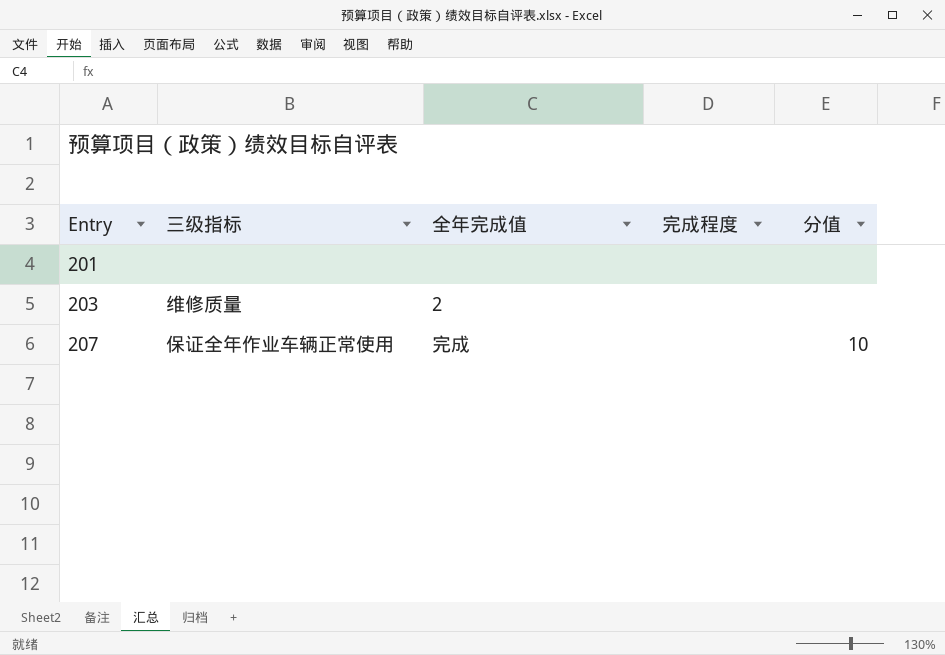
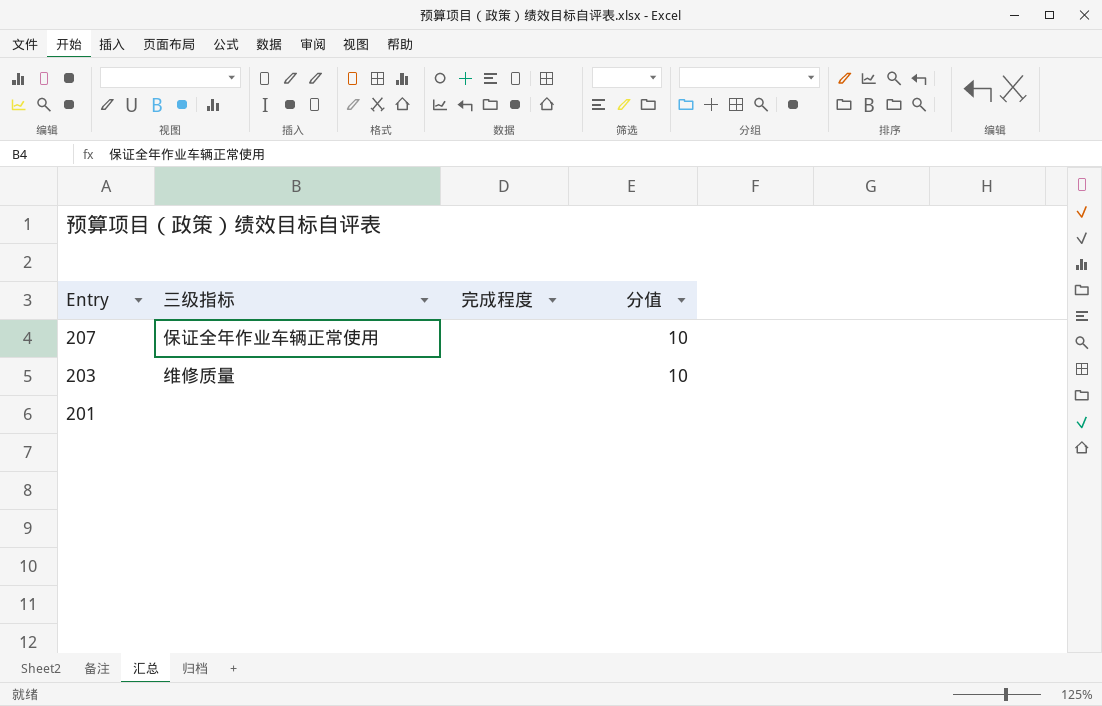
row order: Entry ascending -> Entry descending
column 全年完成值 | position: 3 -> none
203 | 分值: none -> 10

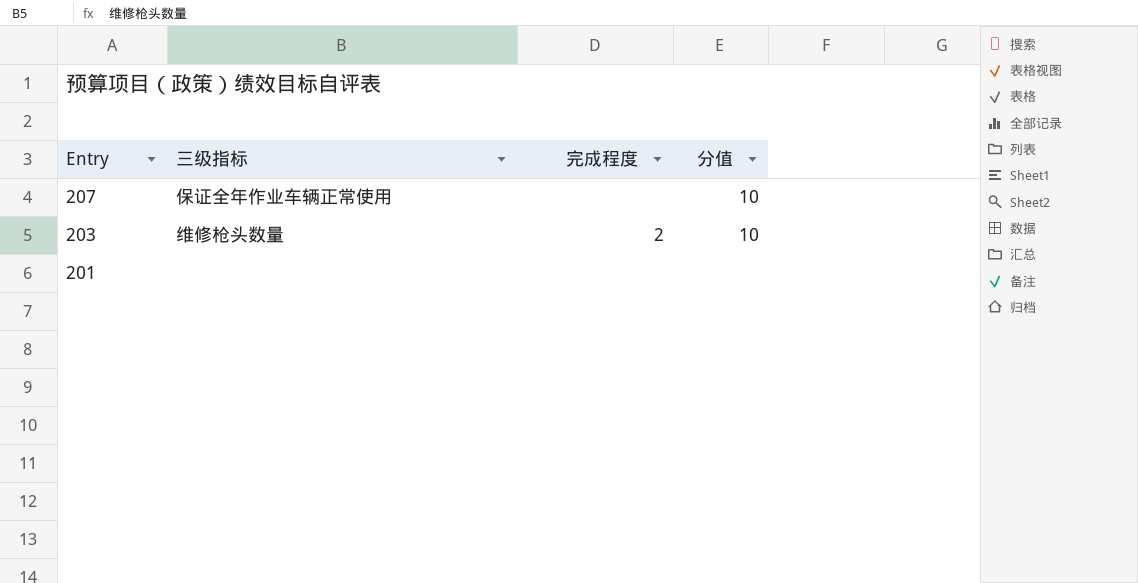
203 | 三级指标: 维修质量 -> 维修枪头数量
203 | 完成程度: none -> 2

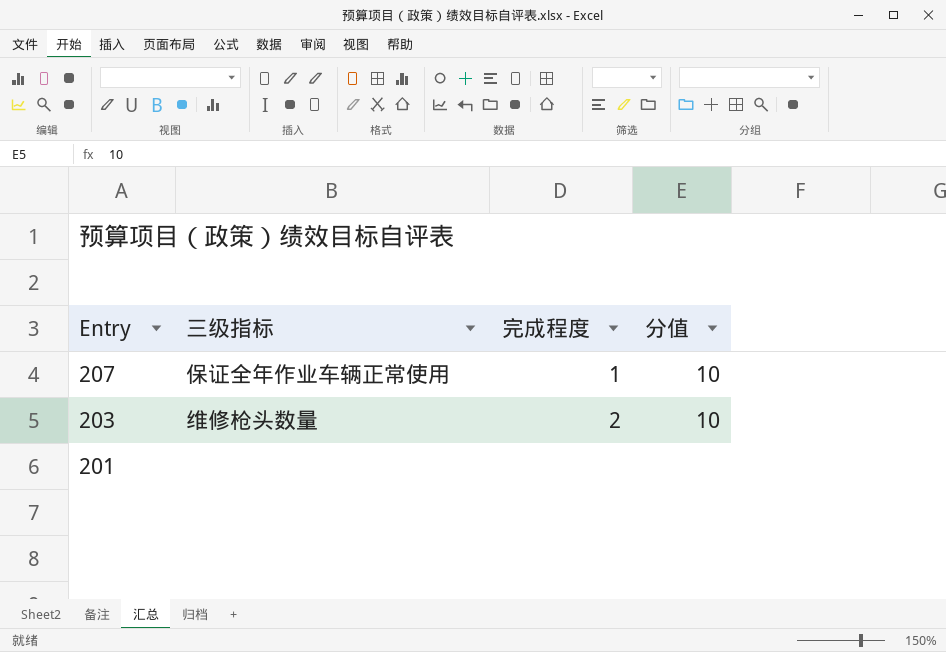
207 | 完成程度: none -> 1

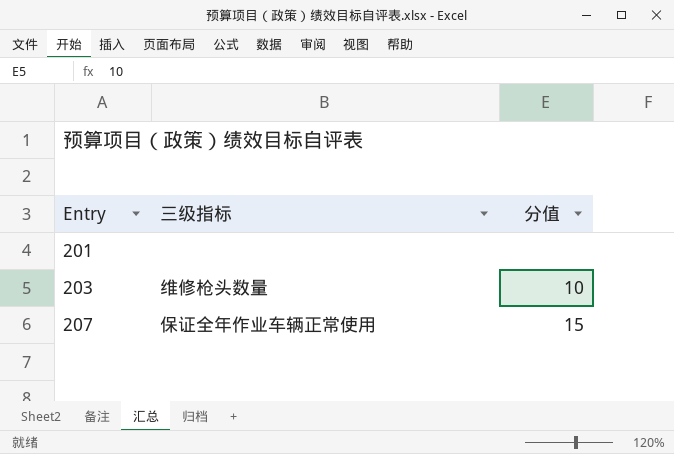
row order: Entry descending -> Entry ascending
column 完成程度 | position: 3 -> none
207 | 分值: 10 -> 15

